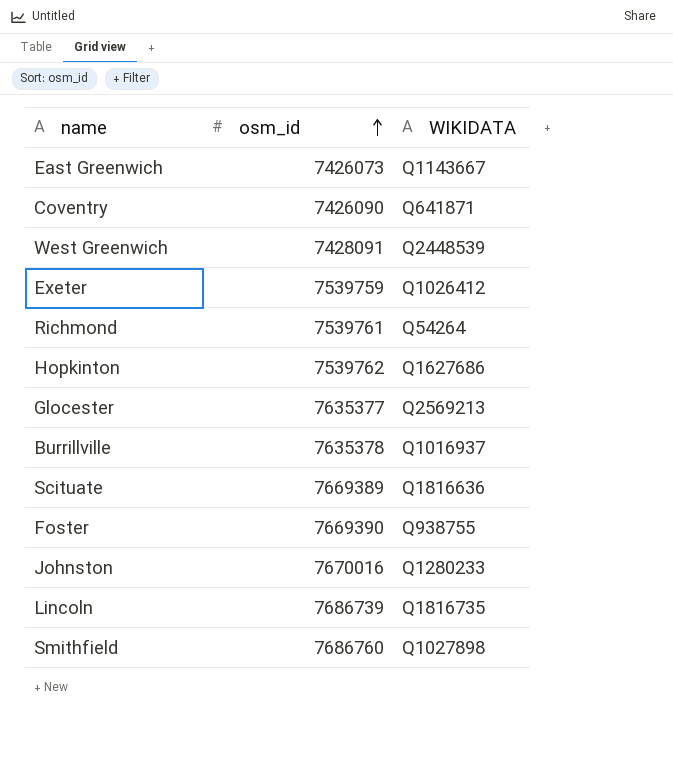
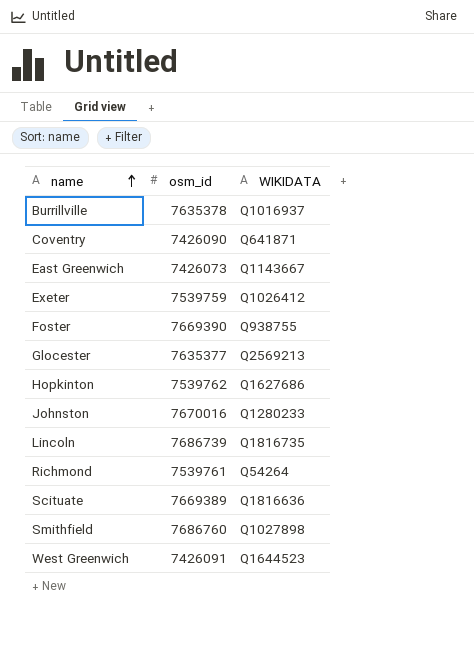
row order: osm_id ascending -> name ascending
West Greenwich | osm_id: 7428091 -> 7426091
West Greenwich | WIKIDATA: Q2448539 -> Q1644523

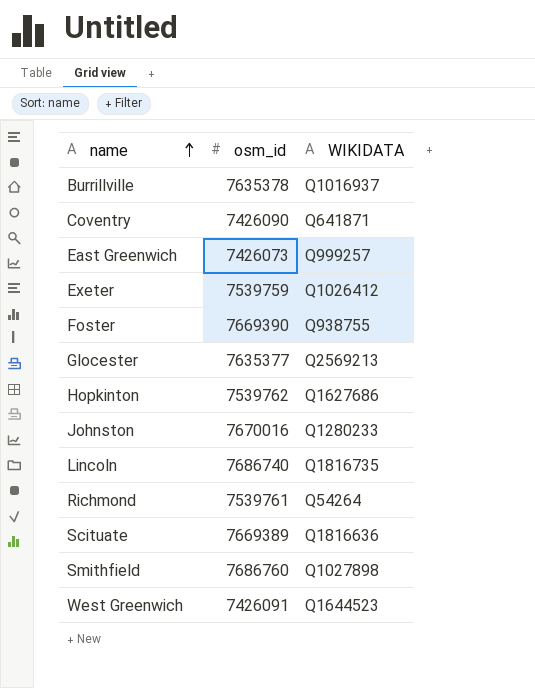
East Greenwich | WIKIDATA: Q1143667 -> Q999257
Lincoln | osm_id: 7686739 -> 7686740

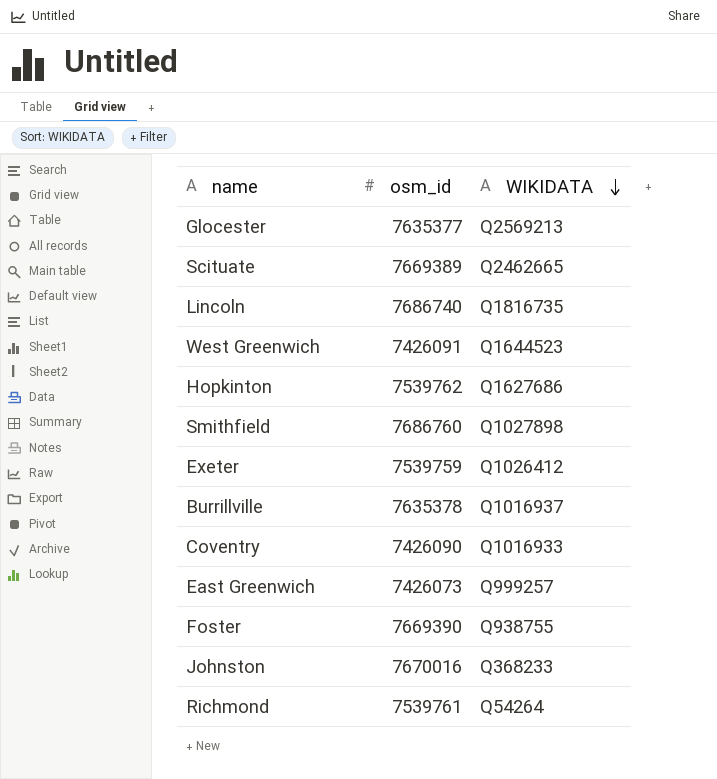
row order: name ascending -> WIKIDATA descending
Scituate | WIKIDATA: Q1816636 -> Q2462665
Coventry | WIKIDATA: Q641871 -> Q1016933
Johnston | WIKIDATA: Q1280233 -> Q368233

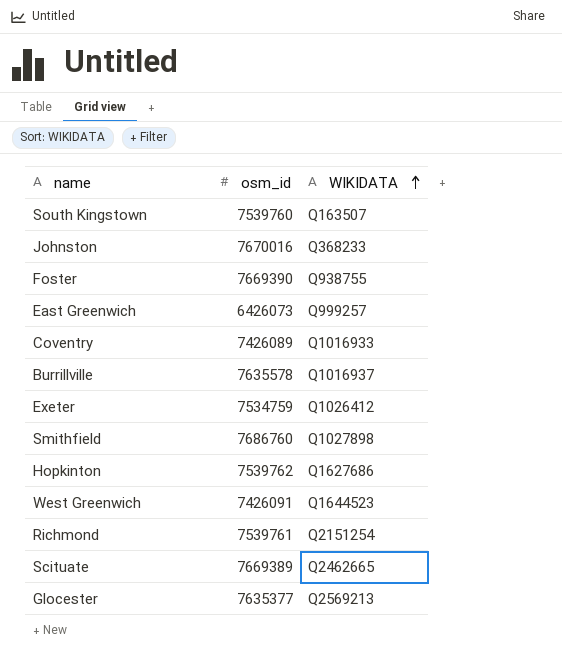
row order: WIKIDATA descending -> WIKIDATA ascending
row Lincoln: 7686740 | Q1816735 -> none
row South Kingstown: none -> 7539760 | Q163507
East Greenwich | osm_id: 7426073 -> 6426073
Coventry | osm_id: 7426090 -> 7426089
Burrillville | osm_id: 7635378 -> 7635578
Exeter | osm_id: 7539759 -> 7534759
Richmond | WIKIDATA: Q54264 -> Q2151254

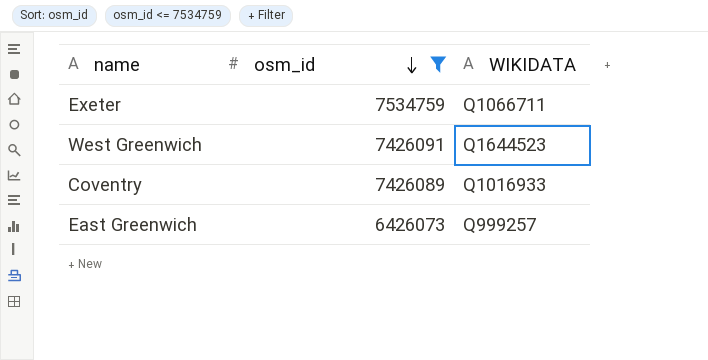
filter: none -> osm_id <= 7534759
row order: WIKIDATA ascending -> osm_id descending
Exeter | WIKIDATA: Q1026412 -> Q1066711

